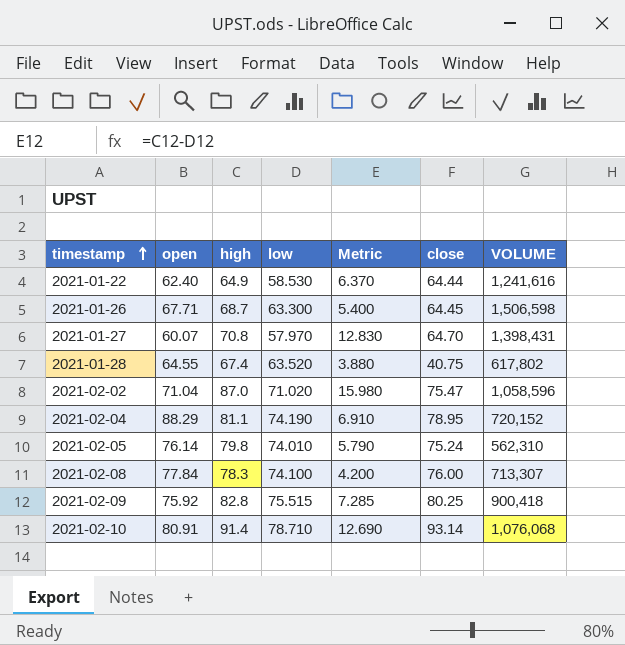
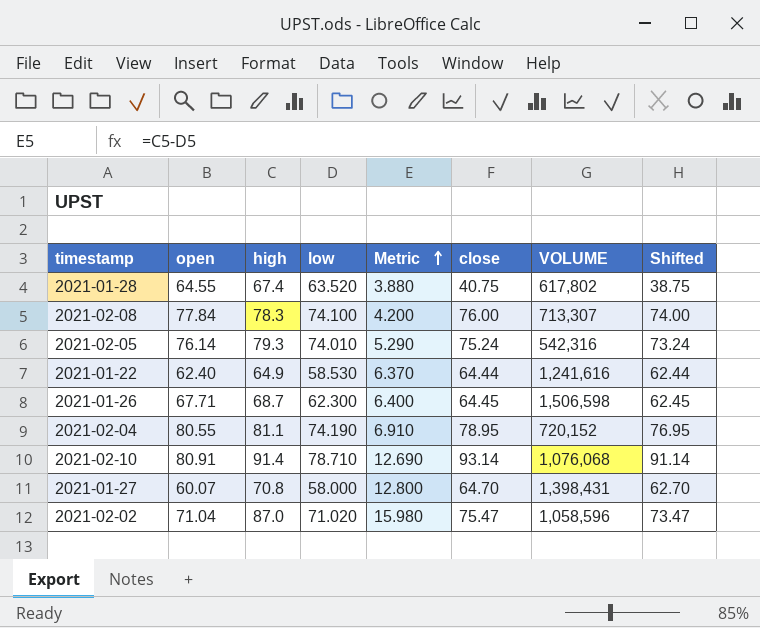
row order: timestamp ascending -> Metric ascending
column Shifted | formula: none -> [close] - 2
row 2021-02-09: 75.92 | 82.8 | 75.515 | 7.285 | 80.25 | 900,418 -> none
2021-02-05 | high: 79.8 -> 79.3
2021-02-05 | Metric: 5.790 -> 5.290
2021-02-05 | VOLUME: 562,310 -> 542,316
2021-01-26 | low: 63.300 -> 62.300
2021-01-26 | Metric: 5.400 -> 6.400
2021-02-04 | open: 88.29 -> 80.55
2021-01-27 | low: 57.970 -> 58.000
2021-01-27 | Metric: 12.830 -> 12.800

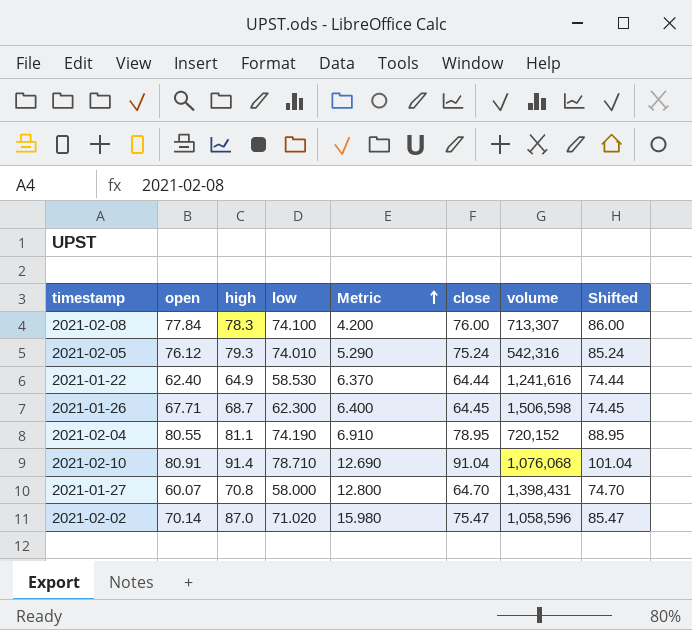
column name: VOLUME -> volume
column Shifted | formula: [close] - 2 -> [close] + 10
row 2021-01-28: 64.55 | 67.4 | 63.520 | 3.880 | 40.75 | 617,802 | 38.75 -> none
2021-02-05 | open: 76.14 -> 76.12
2021-02-10 | close: 93.14 -> 91.04
2021-02-02 | open: 71.04 -> 70.14

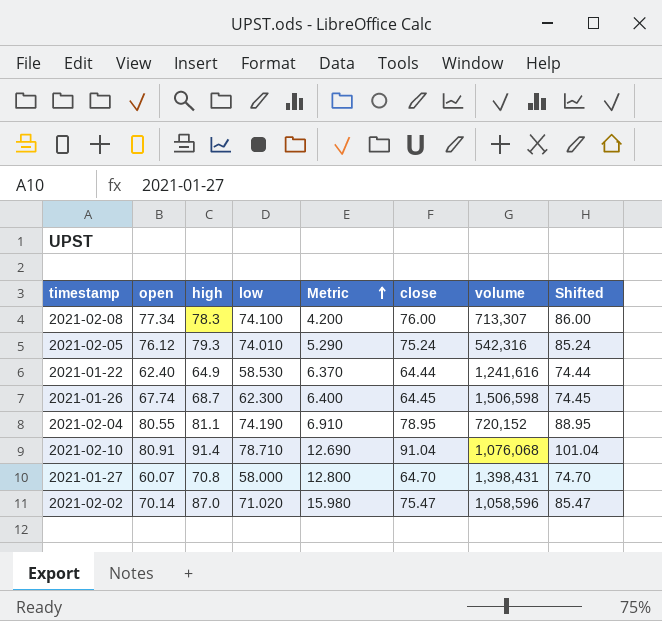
2021-02-08 | open: 77.84 -> 77.34
2021-01-26 | open: 67.71 -> 67.74

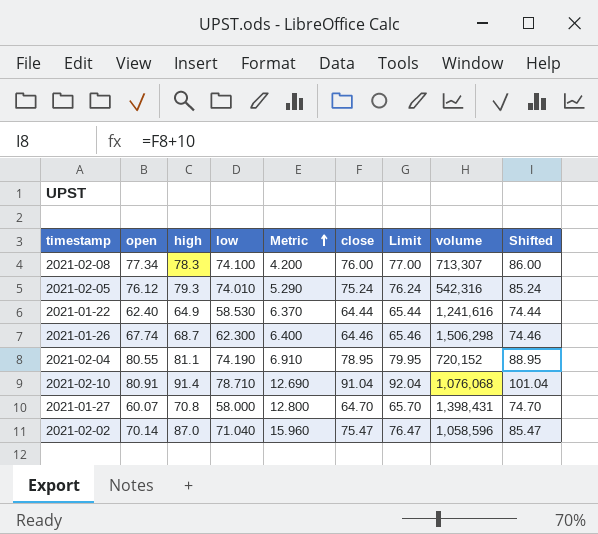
column Limit | formula: none -> [close] + 1
2021-01-26 | close: 64.45 -> 64.46
2021-01-26 | volume: 1,506,598 -> 1,506,298
2021-01-26 | Shifted: 74.45 -> 74.46
2021-02-02 | low: 71.020 -> 71.040
2021-02-02 | Metric: 15.980 -> 15.960

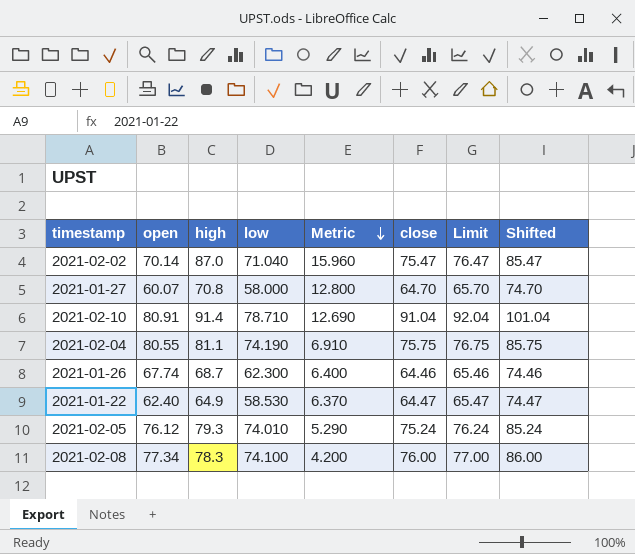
row order: Metric ascending -> Metric descending
column volume | position: 8 -> none
2021-02-04 | close: 78.95 -> 75.75
2021-02-04 | Limit: 79.95 -> 76.75
2021-02-04 | Shifted: 88.95 -> 85.75
2021-01-22 | close: 64.44 -> 64.47
2021-01-22 | Limit: 65.44 -> 65.47
2021-01-22 | Shifted: 74.44 -> 74.47

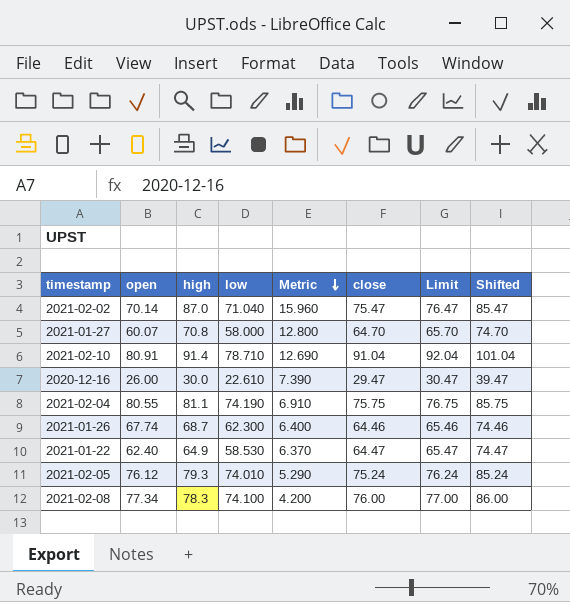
row 2020-12-16: none -> 26.00 | 30.0 | 22.610 | 7.390 | 29.47 | 30.47 | 39.47

